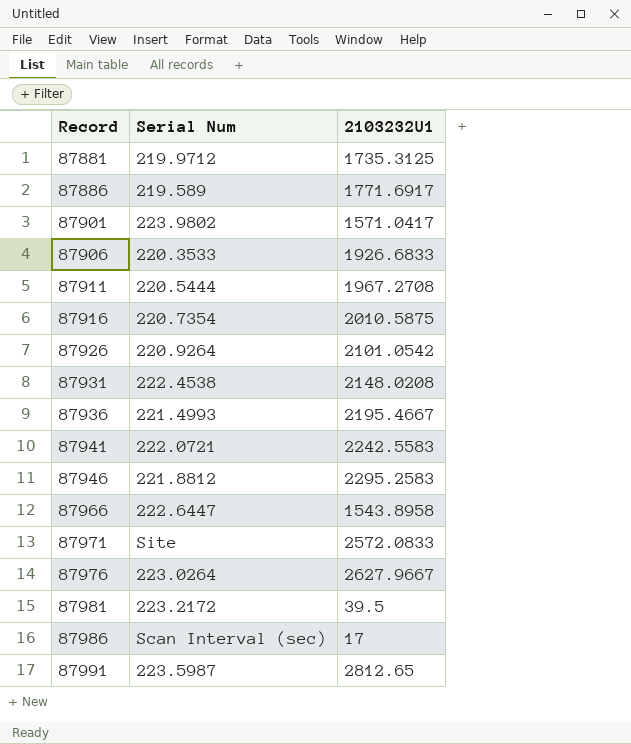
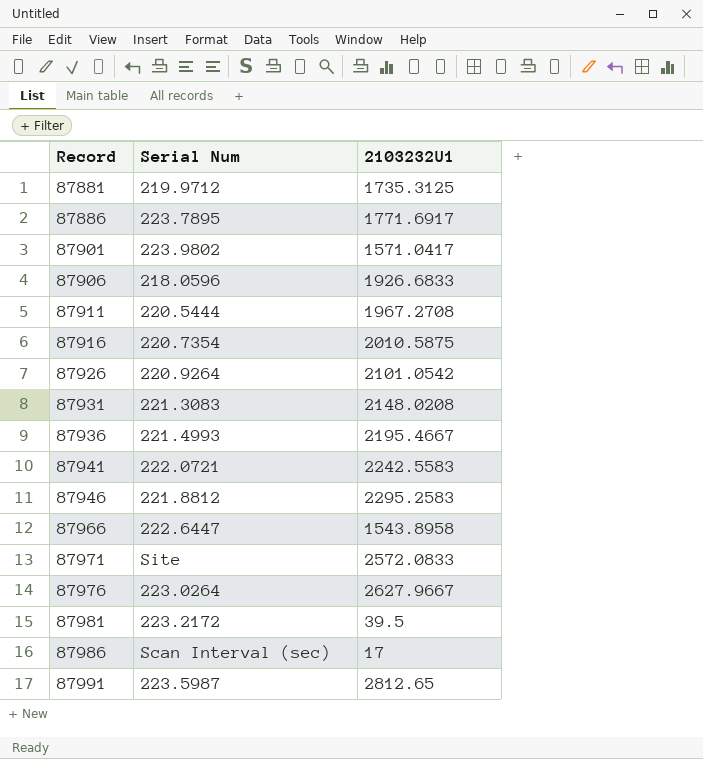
87886 | Serial Num: 219.589 -> 223.7895
87906 | Serial Num: 220.3533 -> 218.0596
87931 | Serial Num: 222.4538 -> 221.3083

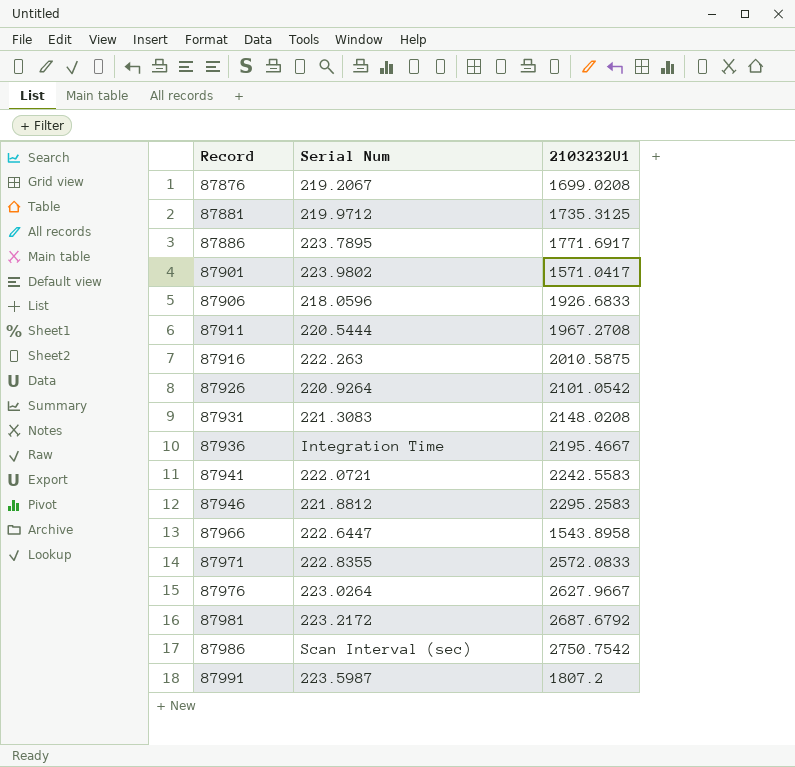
row 87876: none -> 219.2067 | 1699.0208
87916 | Serial Num: 220.7354 -> 222.263
87936 | Serial Num: 221.4993 -> Integration Time
87971 | Serial Num: Site -> 222.8355
87981 | 2103232U1: 39.5 -> 2687.6792
87986 | 2103232U1: 17 -> 2750.7542
87991 | 2103232U1: 2812.65 -> 1807.2

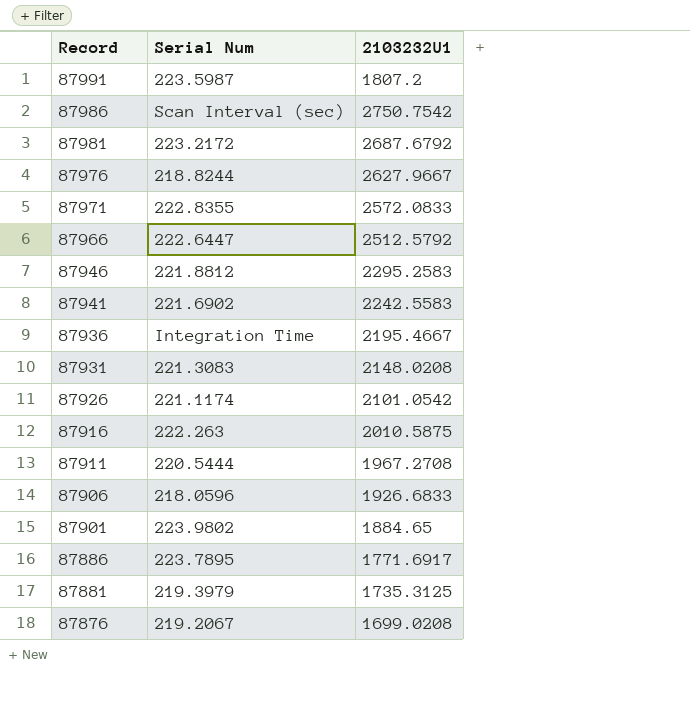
row order: Record ascending -> Record descending
87976 | Serial Num: 223.0264 -> 218.8244
87966 | 2103232U1: 1543.8958 -> 2512.5792
87941 | Serial Num: 222.0721 -> 221.6902
87926 | Serial Num: 220.9264 -> 221.1174
87901 | 2103232U1: 1571.0417 -> 1884.65
87881 | Serial Num: 219.9712 -> 219.3979

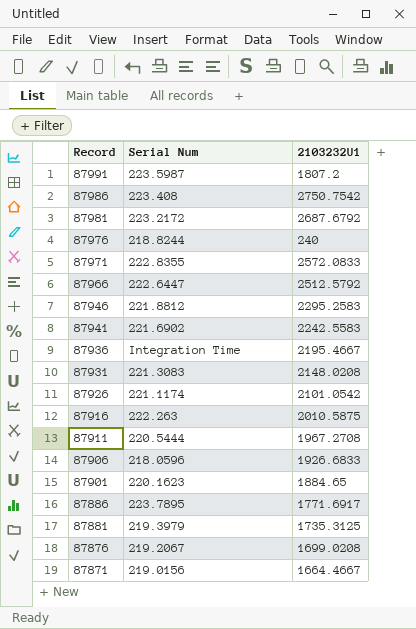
87986 | Serial Num: Scan Interval (sec) -> 223.408
87976 | 2103232U1: 2627.9667 -> 240
87901 | Serial Num: 223.9802 -> 220.1623
row 87871: none -> 219.0156 | 1664.4667

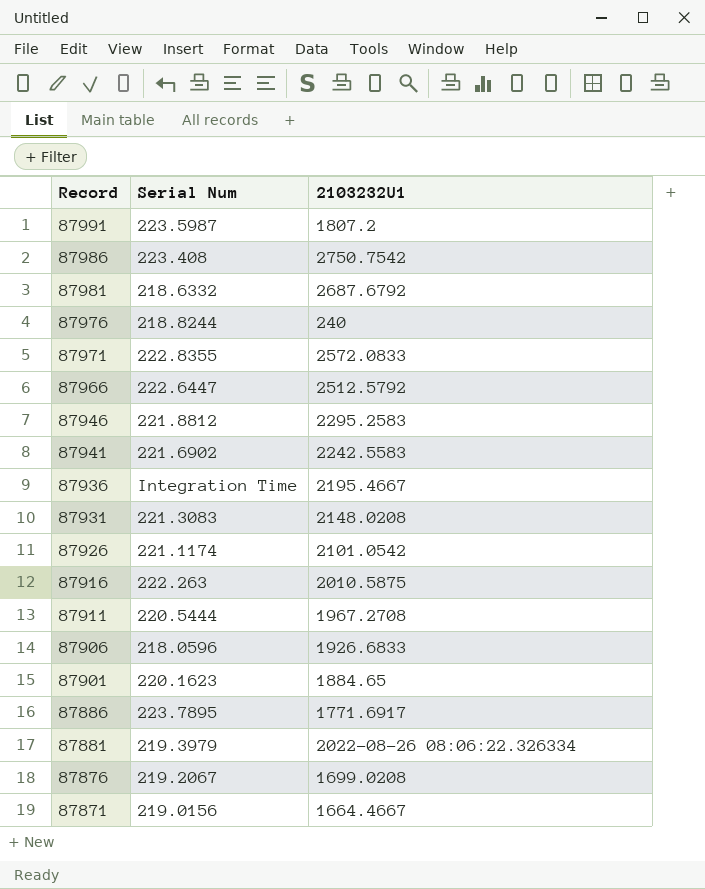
87981 | Serial Num: 223.2172 -> 218.6332
87881 | 2103232U1: 1735.3125 -> 2022-08-26 08:06:22.326334

